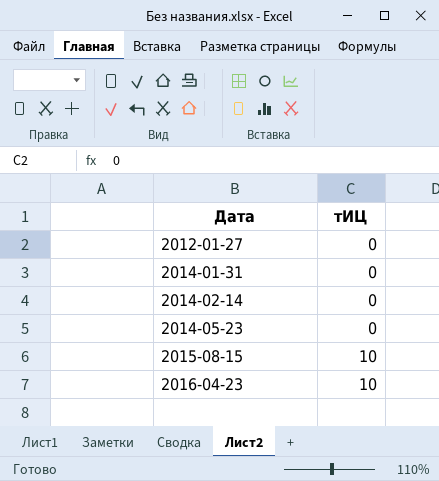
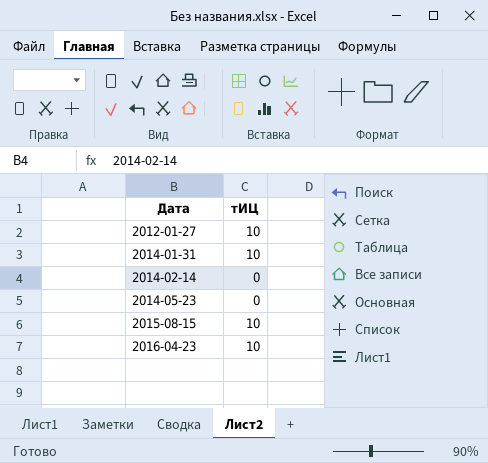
2012-01-27 | тИЦ: 0 -> 10
2014-01-31 | тИЦ: 0 -> 10

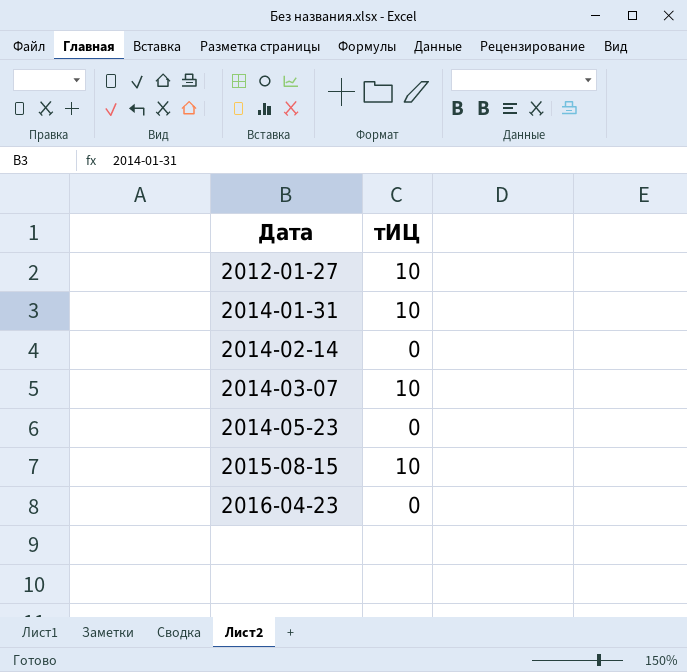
row 2014-03-07: none -> 10
2016-04-23 | тИЦ: 10 -> 0

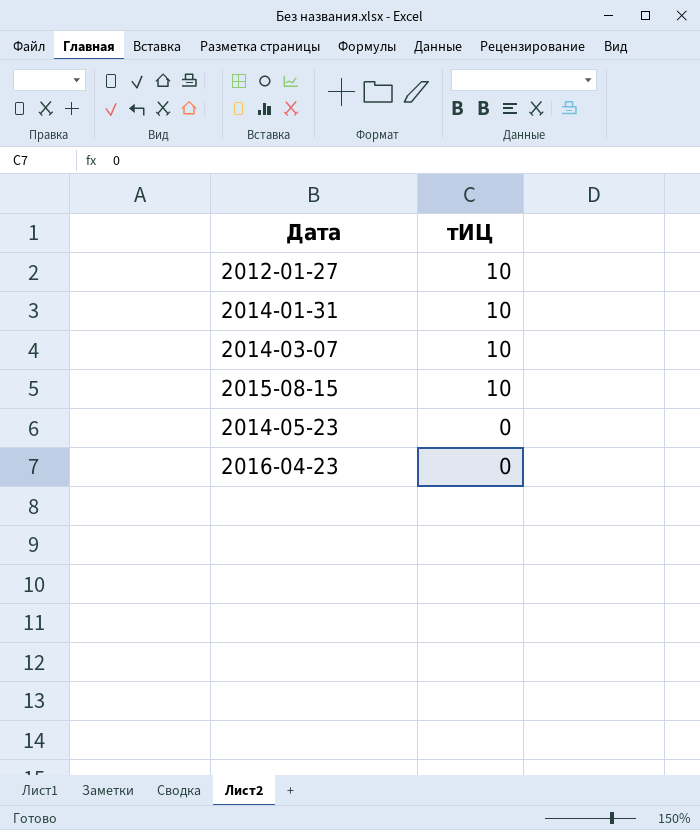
row order: Дата ascending -> тИЦ descending
row 2014-02-14: 0 -> none

